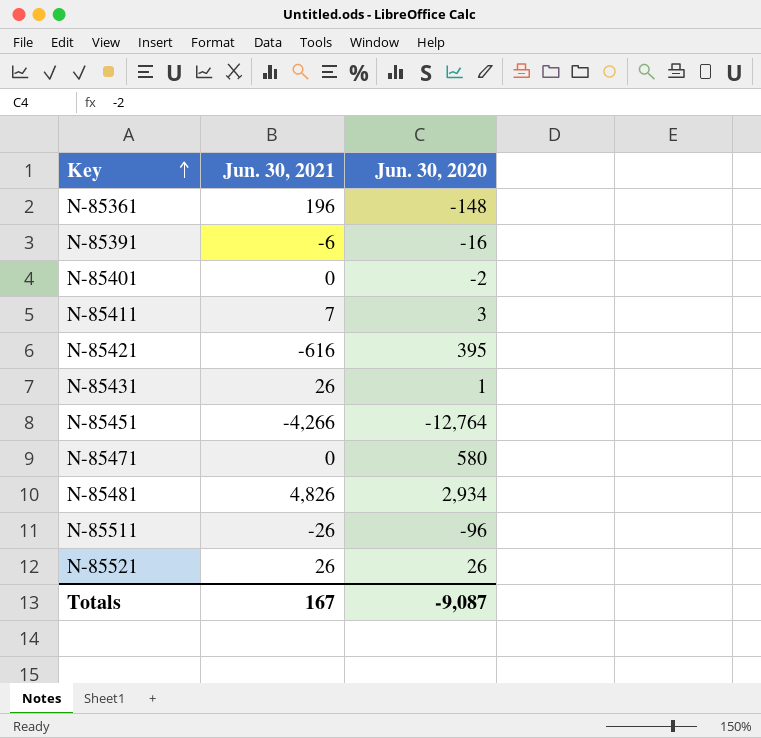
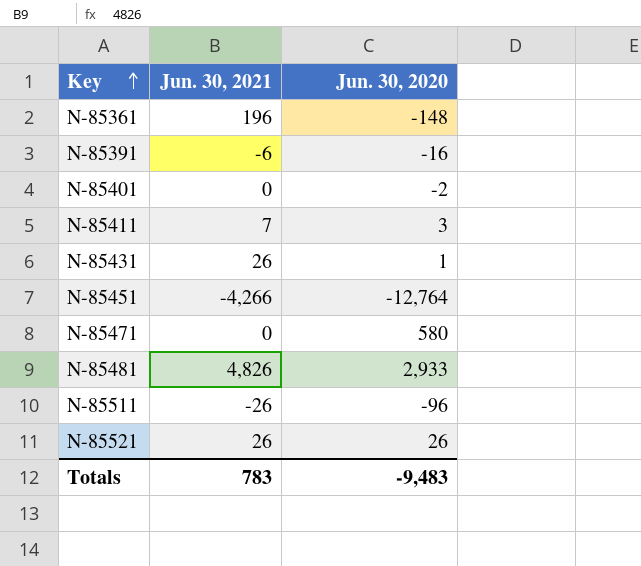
row N-85421: -616 | 395 -> none
N-85481 | Jun. 30, 2020: 2,934 -> 2,933
Totals | Jun. 30, 2021: 167 -> 783
Totals | Jun. 30, 2020: -9,087 -> -9,483

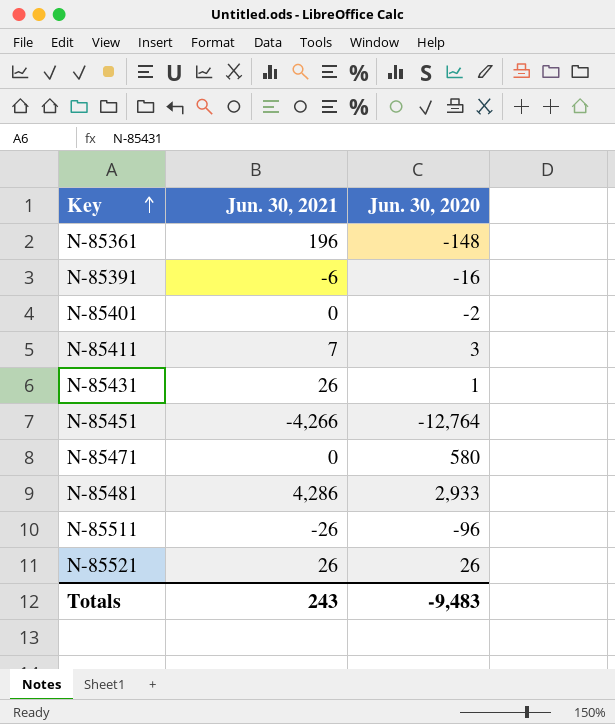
N-85481 | Jun. 30, 2021: 4,826 -> 4,286
Totals | Jun. 30, 2021: 783 -> 243

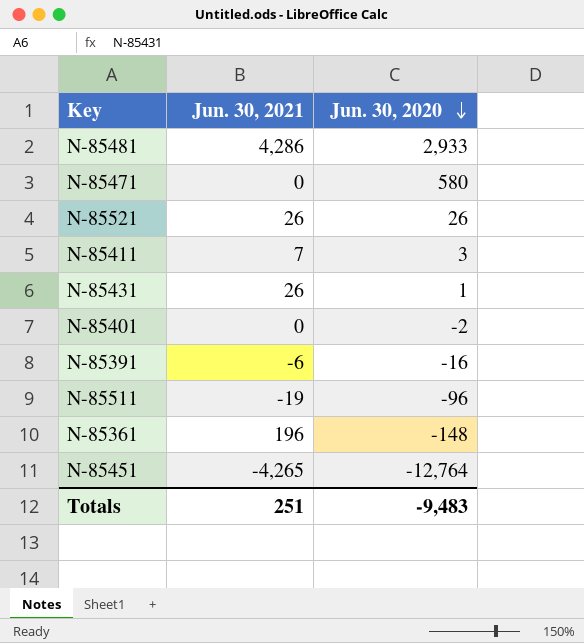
row order: Key ascending -> Jun. 30, 2020 descending
N-85511 | Jun. 30, 2021: -26 -> -19
N-85451 | Jun. 30, 2021: -4,266 -> -4,265
Totals | Jun. 30, 2021: 243 -> 251

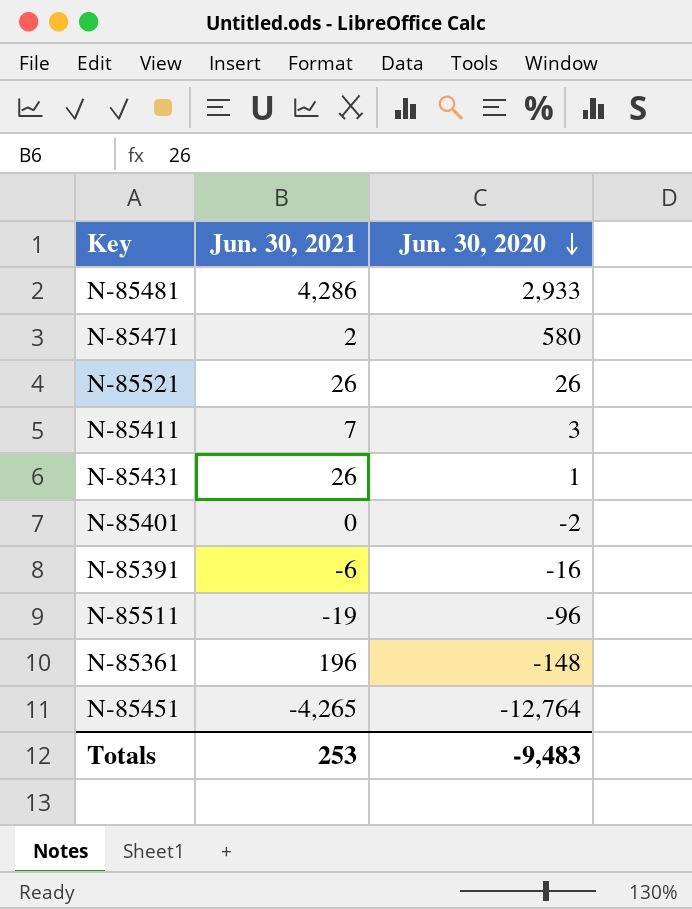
N-85471 | Jun. 30, 2021: 0 -> 2
Totals | Jun. 30, 2021: 251 -> 253

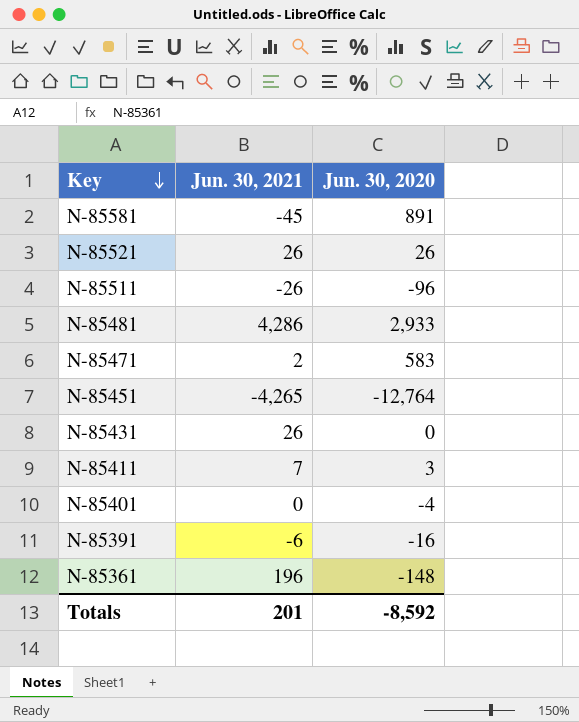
row order: Jun. 30, 2020 descending -> Key descending
row N-85581: none -> -45 | 891
N-85511 | Jun. 30, 2021: -19 -> -26
N-85471 | Jun. 30, 2020: 580 -> 583
N-85431 | Jun. 30, 2020: 1 -> 0
N-85401 | Jun. 30, 2020: -2 -> -4
Totals | Jun. 30, 2021: 253 -> 201
Totals | Jun. 30, 2020: -9,483 -> -8,592

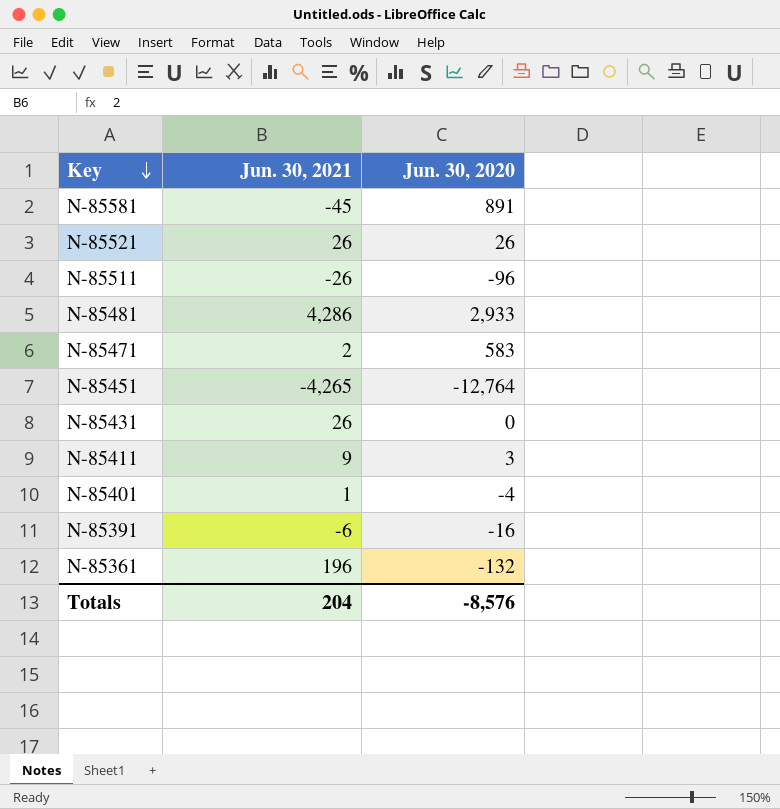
N-85411 | Jun. 30, 2021: 7 -> 9
N-85401 | Jun. 30, 2021: 0 -> 1
N-85361 | Jun. 30, 2020: -148 -> -132
Totals | Jun. 30, 2021: 201 -> 204
Totals | Jun. 30, 2020: -8,592 -> -8,576

